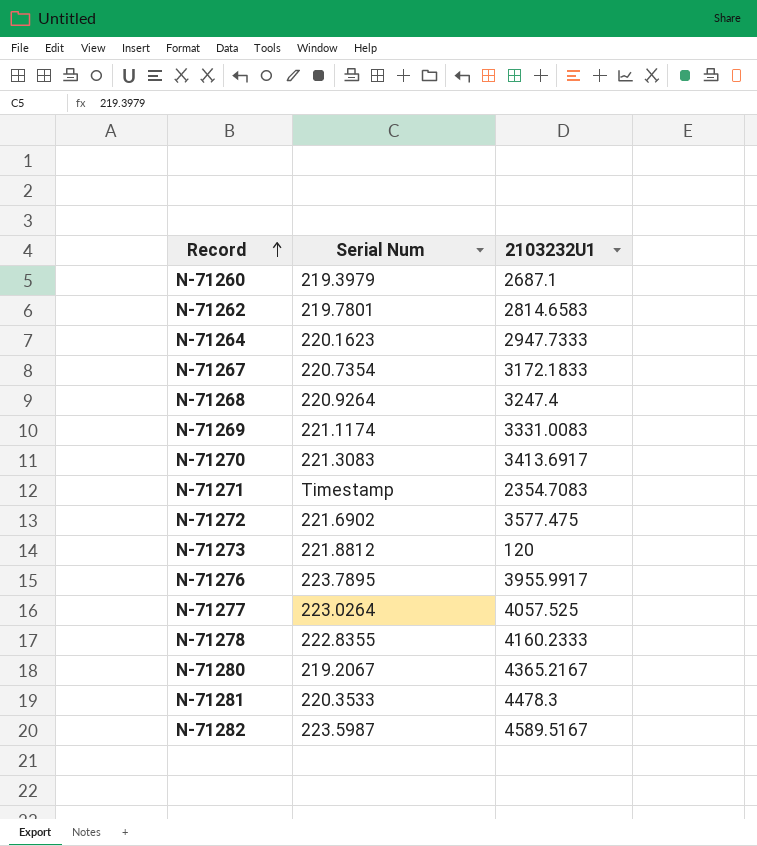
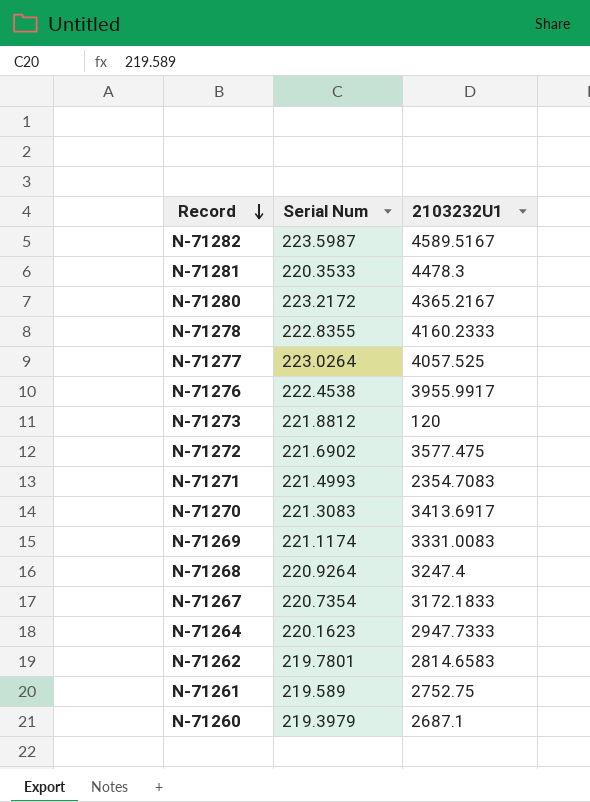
row order: Record ascending -> Record descending
N-71280 | Serial Num: 219.2067 -> 223.2172
N-71276 | Serial Num: 223.7895 -> 222.4538
N-71271 | Serial Num: Timestamp -> 221.4993
row N-71261: none -> 219.589 | 2752.75

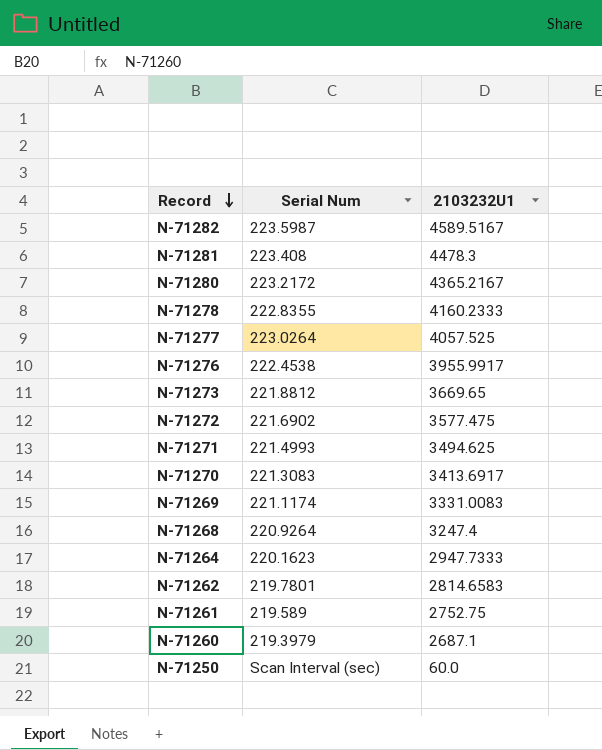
row N-71267: 220.7354 | 3172.1833 -> none
N-71281 | Serial Num: 220.3533 -> 223.408
N-71273 | 2103232U1: 120 -> 3669.65
N-71271 | 2103232U1: 2354.7083 -> 3494.625
row N-71250: none -> Scan Interval (sec) | 60.0

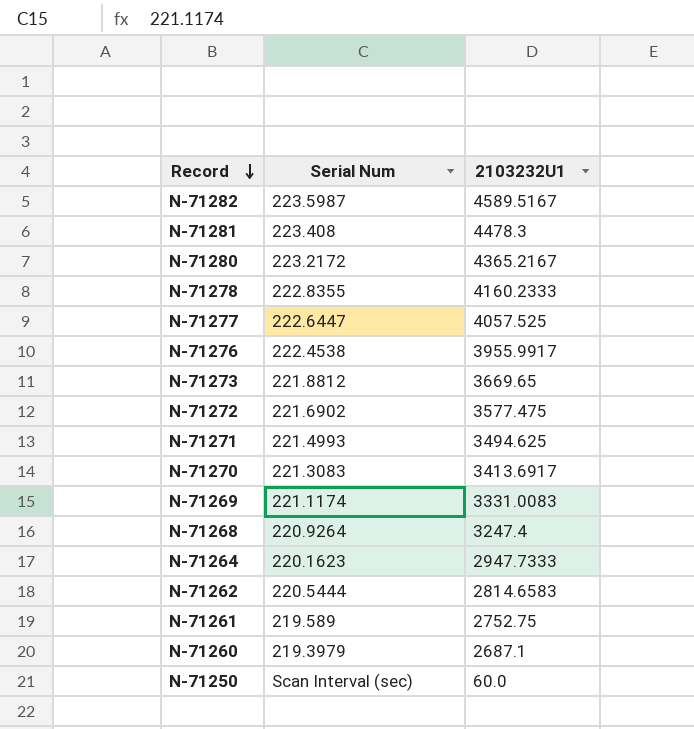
N-71277 | Serial Num: 223.0264 -> 222.6447
N-71262 | Serial Num: 219.7801 -> 220.5444

